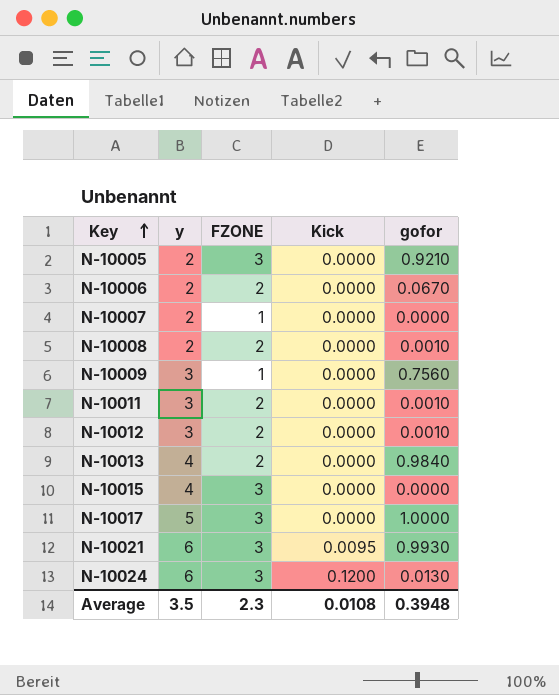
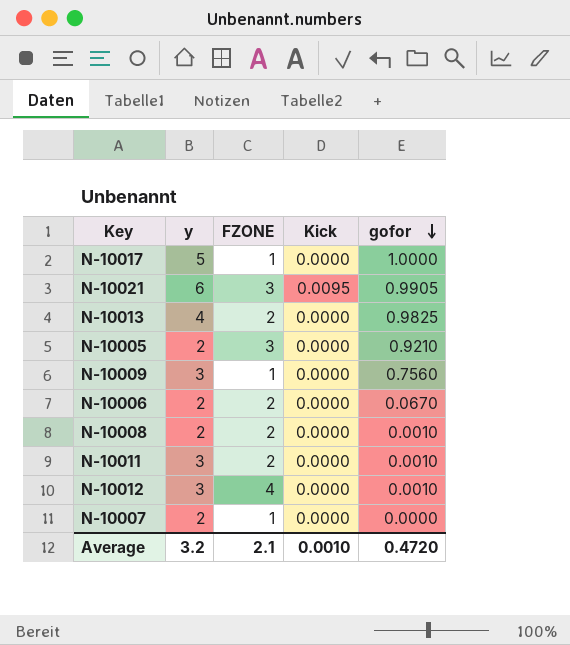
row order: Key ascending -> gofor descending
row N-10015: 4 | 3 | 0.0000 | 0.0000 -> none
row N-10024: 6 | 3 | 0.1200 | 0.0130 -> none
N-10017 | FZONE: 3 -> 1
N-10021 | gofor: 0.9930 -> 0.9905
N-10013 | gofor: 0.9840 -> 0.9825
N-10012 | FZONE: 2 -> 4
Average | y: 3.5 -> 3.2
Average | FZONE: 2.3 -> 2.1
Average | Kick: 0.0108 -> 0.0010
Average | gofor: 0.3948 -> 0.4720

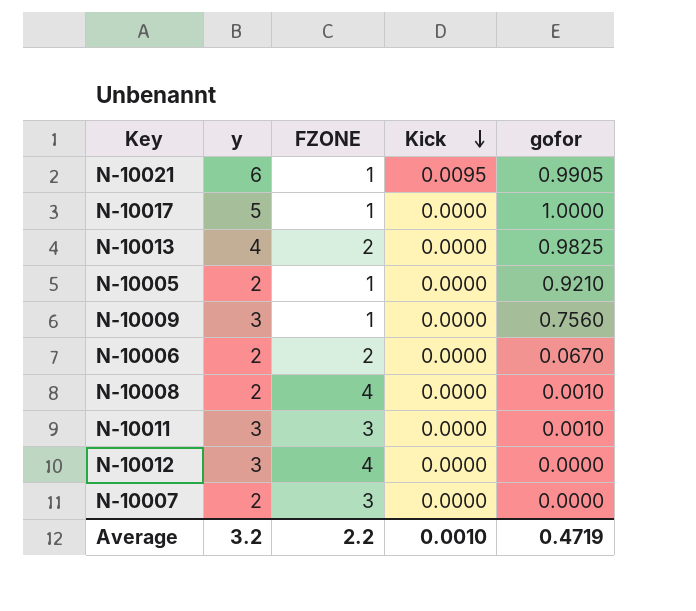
row order: gofor descending -> Kick descending
N-10021 | FZONE: 3 -> 1
N-10005 | FZONE: 3 -> 1
N-10008 | FZONE: 2 -> 4
N-10011 | FZONE: 2 -> 3
N-10012 | gofor: 0.0010 -> 0.0000
N-10007 | FZONE: 1 -> 3
Average | FZONE: 2.1 -> 2.2
Average | gofor: 0.4720 -> 0.4719

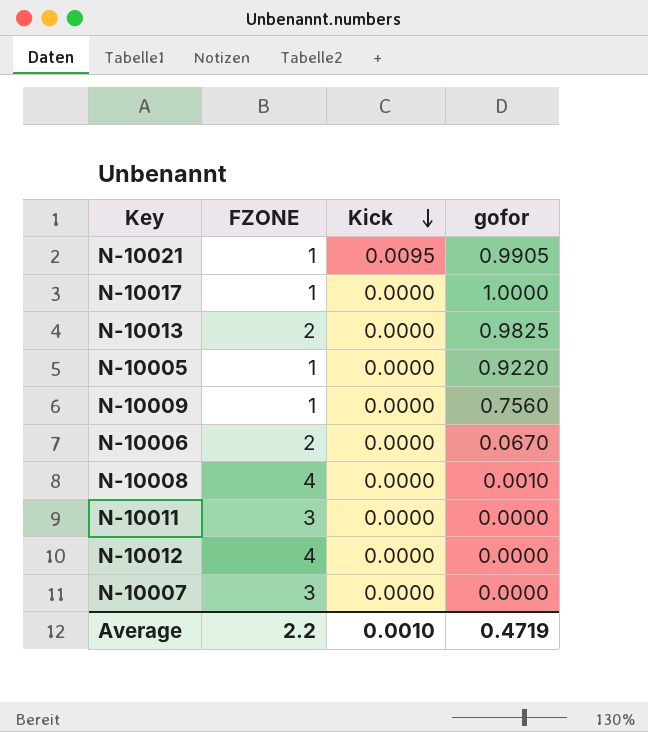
column y | position: 2 -> none
N-10005 | gofor: 0.9210 -> 0.9220
N-10011 | gofor: 0.0010 -> 0.0000

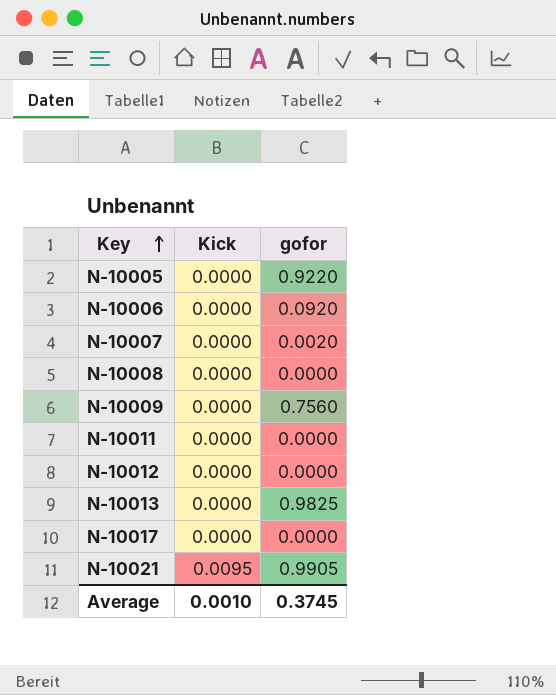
row order: Kick descending -> Key ascending
column FZONE | position: 2 -> none
N-10006 | gofor: 0.0670 -> 0.0920
N-10007 | gofor: 0.0000 -> 0.0020
N-10008 | gofor: 0.0010 -> 0.0000
N-10017 | gofor: 1.0000 -> 0.0000
Average | gofor: 0.4719 -> 0.3745

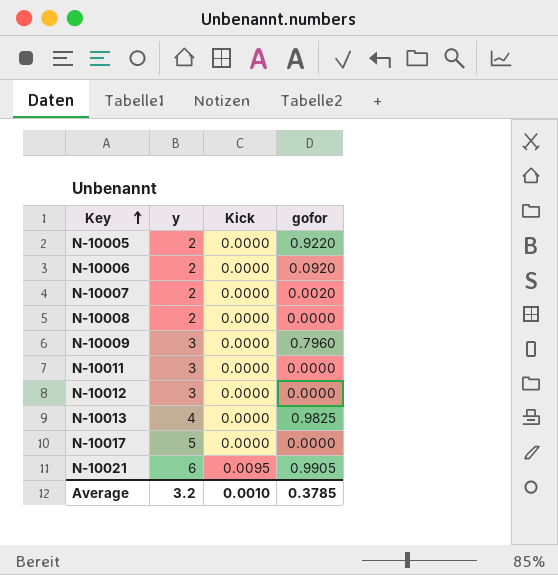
column y | position: none -> 2
N-10009 | gofor: 0.7560 -> 0.7960
Average | gofor: 0.3745 -> 0.3785

